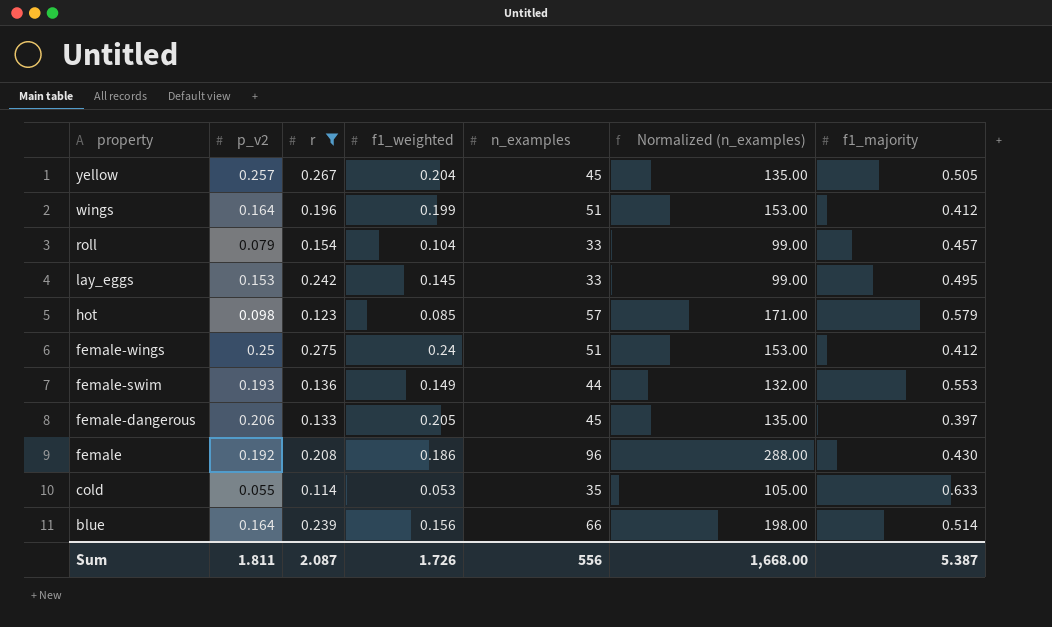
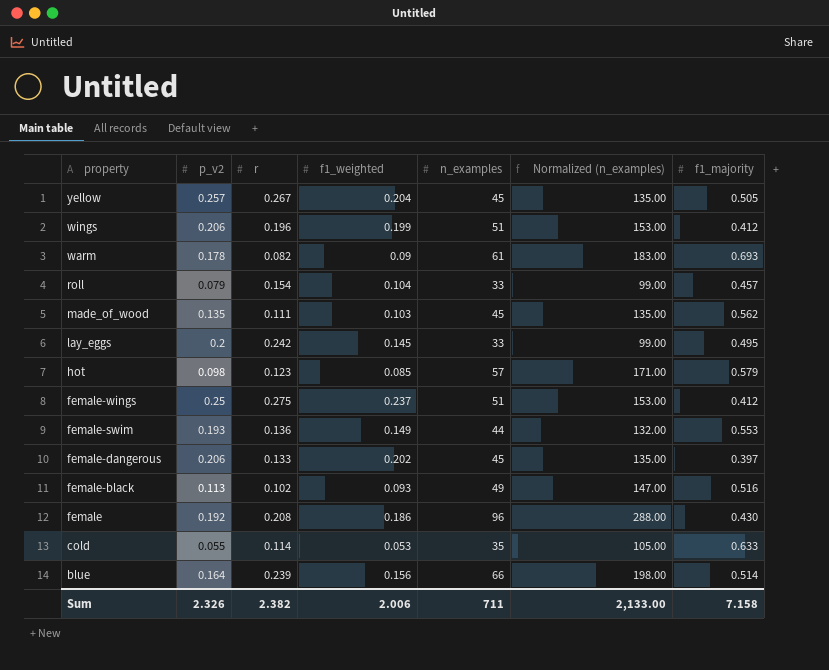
filter: r >= 0.114 -> none
wings | p_v2: 0.164 -> 0.206
lay_eggs | p_v2: 0.153 -> 0.2
female-wings | f1_weighted: 0.24 -> 0.237
female-dangerous | f1_weighted: 0.205 -> 0.202
Sum | p_v2: 1.811 -> 2.326
Sum | r: 2.087 -> 2.382
Sum | f1_weighted: 1.726 -> 2.006
Sum | n_examples: 556 -> 711
Sum | Normalized (n_examples): 1,668.00 -> 2,133.00
Sum | f1_majority: 5.387 -> 7.158

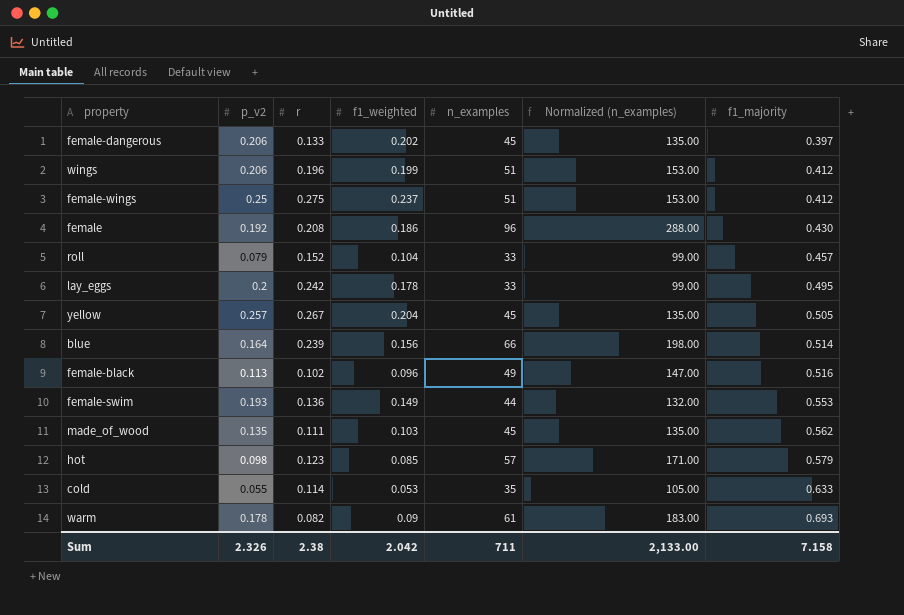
row order: property descending -> f1_majority ascending
roll | r: 0.154 -> 0.152
lay_eggs | f1_weighted: 0.145 -> 0.178
female-black | f1_weighted: 0.093 -> 0.096
Sum | r: 2.382 -> 2.38
Sum | f1_weighted: 2.006 -> 2.042

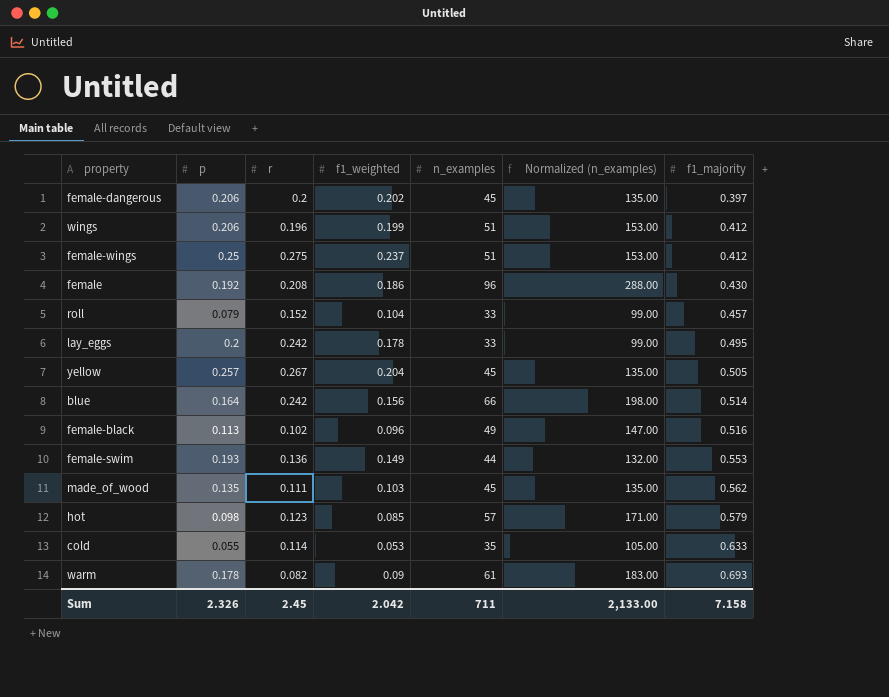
column name: p_v2 -> p
female-dangerous | r: 0.133 -> 0.2
blue | r: 0.239 -> 0.242
Sum | r: 2.38 -> 2.45

